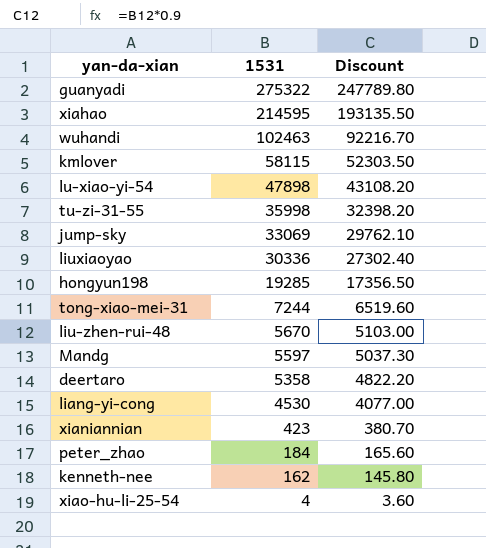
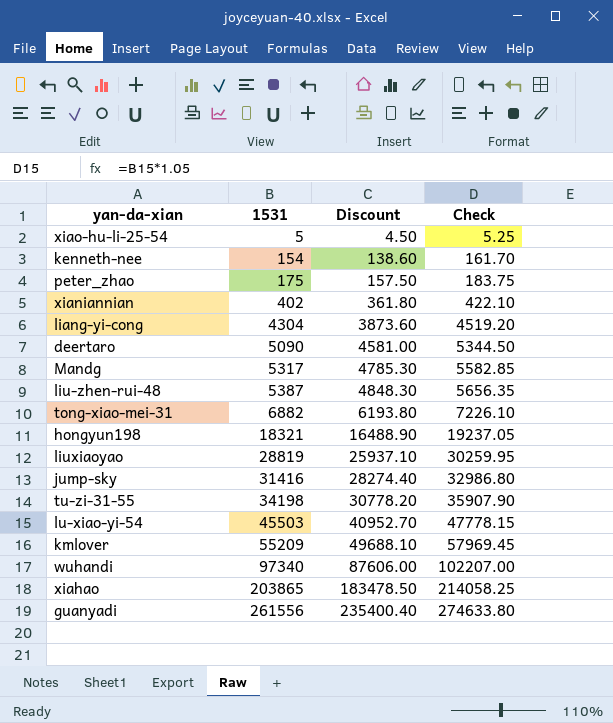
row order: 1531 descending -> 1531 ascending
column Check | formula: none -> [1531] * 1.05
xiao-hu-li-25-54 | 1531: 4 -> 5
xiao-hu-li-25-54 | Discount: 3.60 -> 4.50
kenneth-nee | 1531: 162 -> 154
kenneth-nee | Discount: 145.80 -> 138.60
peter_zhao | 1531: 184 -> 175
peter_zhao | Discount: 165.60 -> 157.50
xianiannian | 1531: 423 -> 402
xianiannian | Discount: 380.70 -> 361.80
liang-yi-cong | 1531: 4530 -> 4304
liang-yi-cong | Discount: 4077.00 -> 3873.60
deertaro | 1531: 5358 -> 5090
deertaro | Discount: 4822.20 -> 4581.00
Mandg | 1531: 5597 -> 5317
Mandg | Discount: 5037.30 -> 4785.30
liu-zhen-rui-48 | 1531: 5670 -> 5387
liu-zhen-rui-48 | Discount: 5103.00 -> 4848.30
tong-xiao-mei-31 | 1531: 7244 -> 6882
tong-xiao-mei-31 | Discount: 6519.60 -> 6193.80
hongyun198 | 1531: 19285 -> 18321
hongyun198 | Discount: 17356.50 -> 16488.90
liuxiaoyao | 1531: 30336 -> 28819
liuxiaoyao | Discount: 27302.40 -> 25937.10
jump-sky | 1531: 33069 -> 31416
jump-sky | Discount: 29762.10 -> 28274.40
tu-zi-31-55 | 1531: 35998 -> 34198
tu-zi-31-55 | Discount: 32398.20 -> 30778.20
lu-xiao-yi-54 | 1531: 47898 -> 45503
lu-xiao-yi-54 | Discount: 43108.20 -> 40952.70
kmlover | 1531: 58115 -> 55209
kmlover | Discount: 52303.50 -> 49688.10
wuhandi | 1531: 102463 -> 97340
wuhandi | Discount: 92216.70 -> 87606.00
xiahao | 1531: 214595 -> 203865
xiahao | Discount: 193135.50 -> 183478.50
guanyadi | 1531: 275322 -> 261556
guanyadi | Discount: 247789.80 -> 235400.40

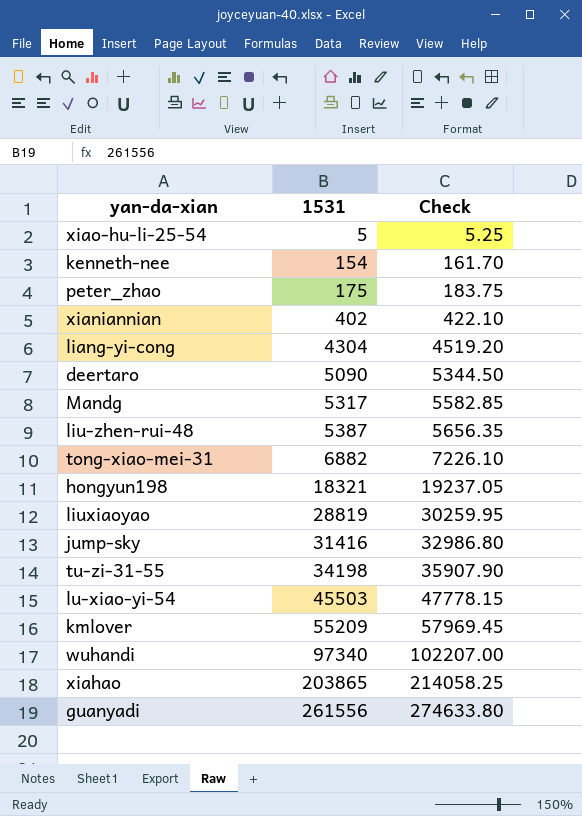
column Discount | formula: [1531] * 0.9 -> none

